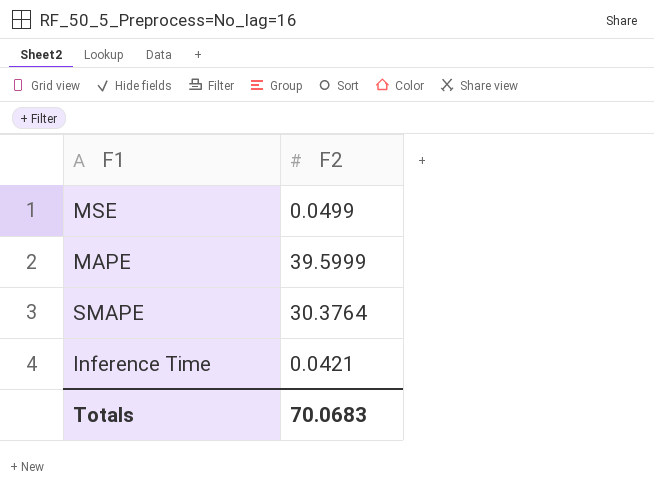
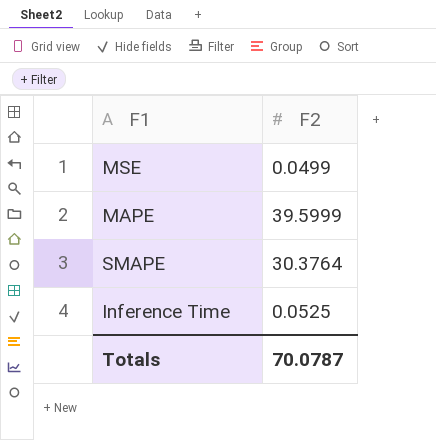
Inference Time | F2: 0.0421 -> 0.0525
Totals | F2: 70.0683 -> 70.0787

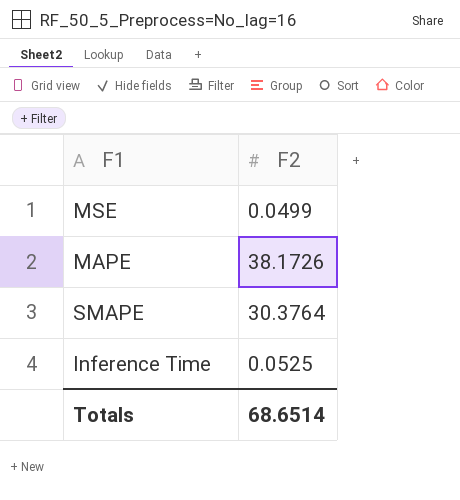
MAPE | F2: 39.5999 -> 38.1726
Totals | F2: 70.0787 -> 68.6514

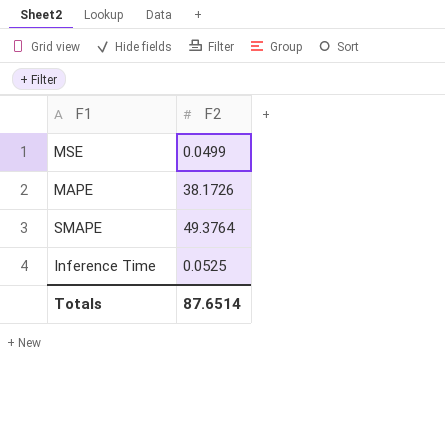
SMAPE | F2: 30.3764 -> 49.3764
Totals | F2: 68.6514 -> 87.6514

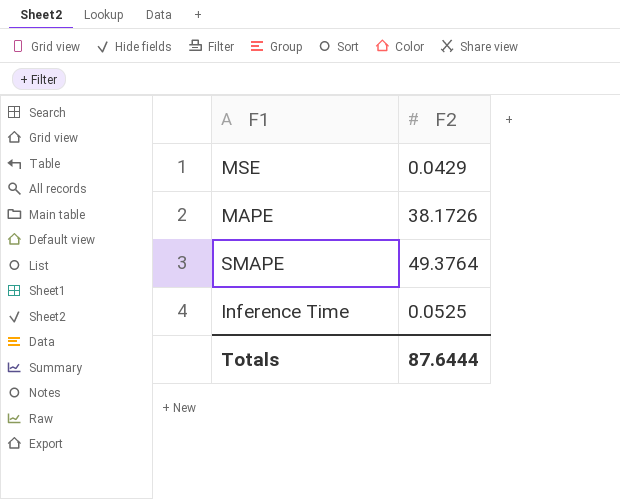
MSE | F2: 0.0499 -> 0.0429
Totals | F2: 87.6514 -> 87.6444

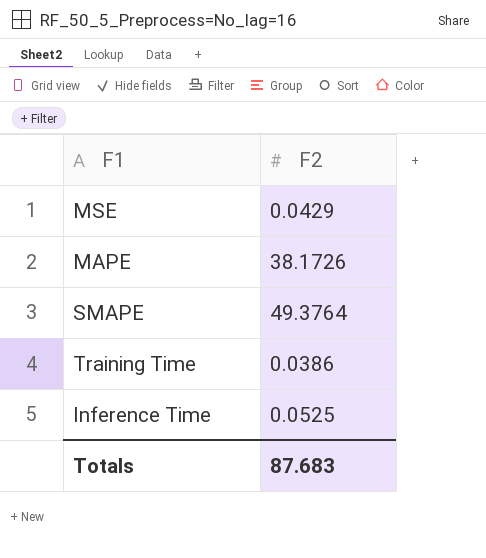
row Training Time: none -> 0.0386
Totals | F2: 87.6444 -> 87.683

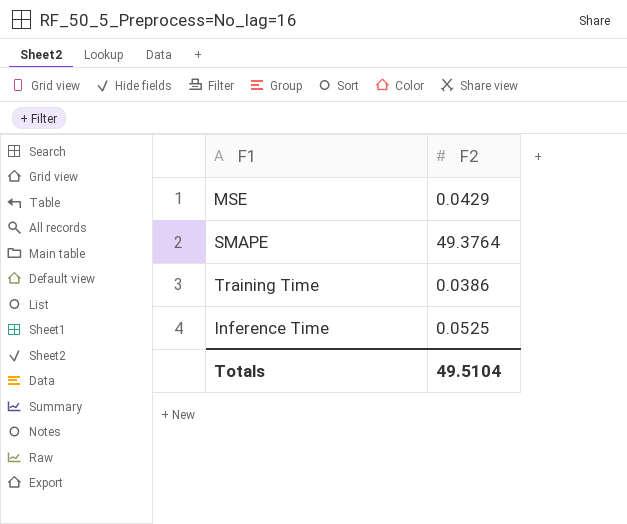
row MAPE: 38.1726 -> none
Totals | F2: 87.683 -> 49.5104

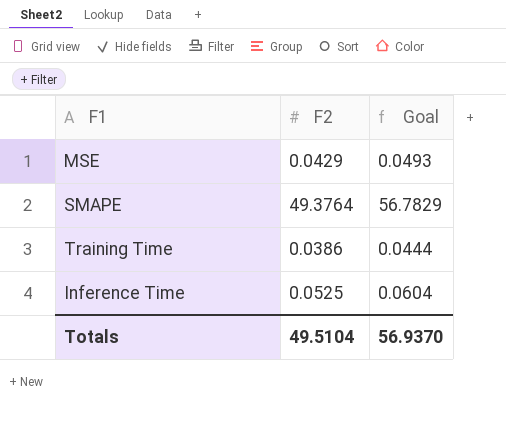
column Goal | formula: none -> [F2] * 1.15

